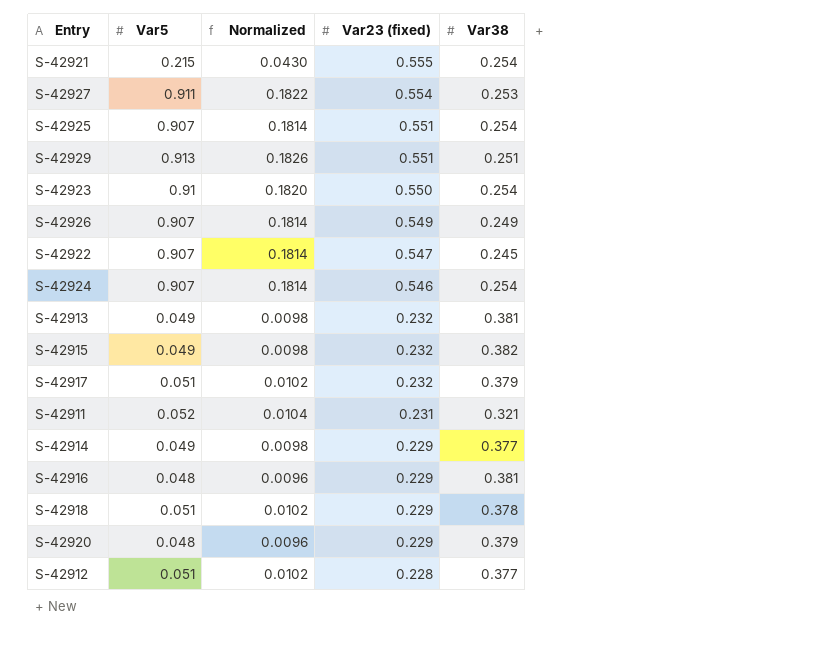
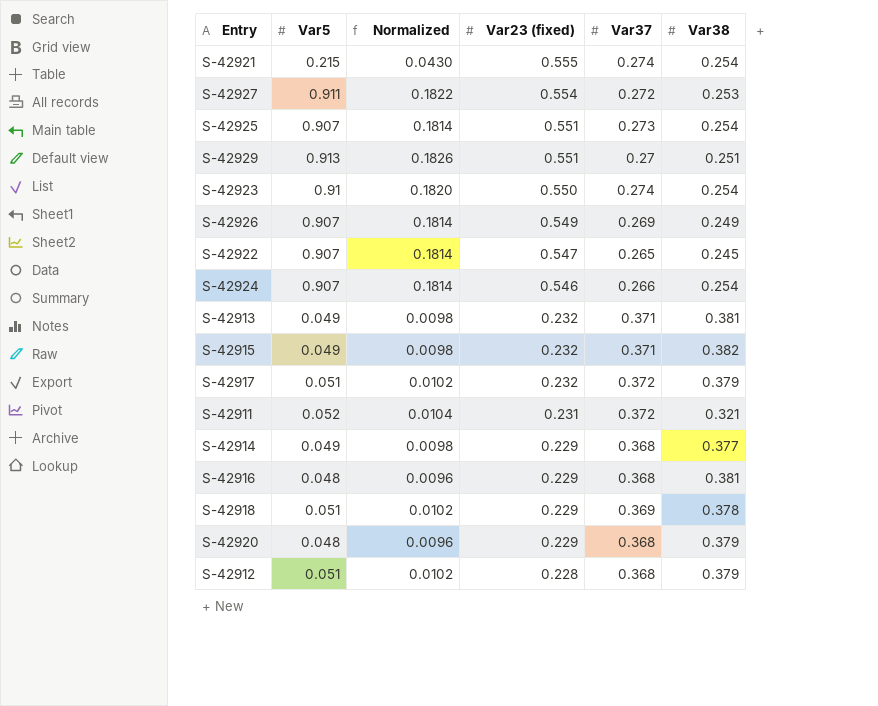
column Var37 | position: none -> 5
S-42912 | Var38: 0.377 -> 0.379

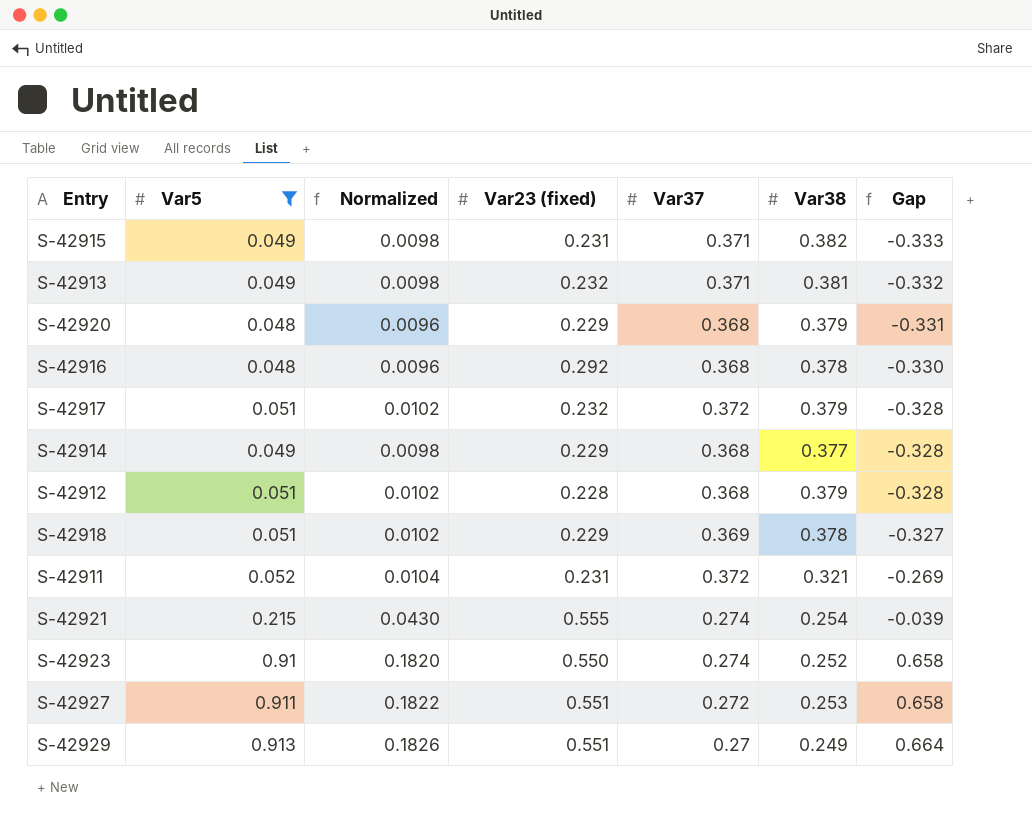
filter: none -> Var5 != 0.907
row order: Var23 (fixed) descending -> Gap ascending
column Gap | formula: none -> [Var5] - [Var38]
S-42915 | Var23 (fixed): 0.232 -> 0.231
S-42916 | Var23 (fixed): 0.229 -> 0.292
S-42916 | Var38: 0.381 -> 0.378
S-42923 | Var38: 0.254 -> 0.252
S-42927 | Var23 (fixed): 0.554 -> 0.551
S-42929 | Var38: 0.251 -> 0.249

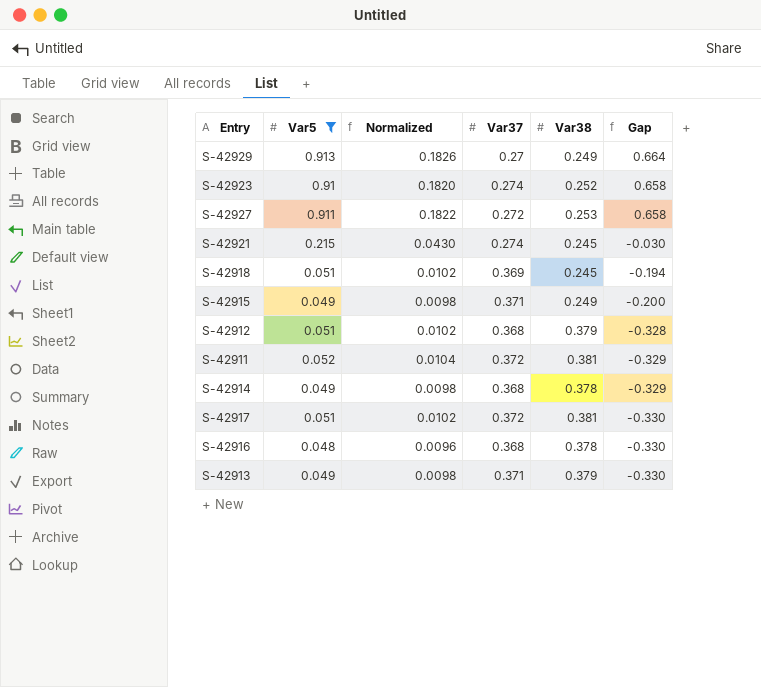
row order: Gap ascending -> Gap descending
column Var23 (fixed) | position: 4 -> none
row S-42920: 0.048 | 0.0096 | 0.229 | 0.368 | 0.379 | -0.331 -> none
S-42921 | Var38: 0.254 -> 0.245
S-42921 | Gap: -0.039 -> -0.030
S-42918 | Var38: 0.378 -> 0.245
S-42918 | Gap: -0.327 -> -0.194
S-42915 | Var38: 0.382 -> 0.249
S-42915 | Gap: -0.333 -> -0.200
S-42911 | Var38: 0.321 -> 0.381
S-42911 | Gap: -0.269 -> -0.329
S-42914 | Var38: 0.377 -> 0.378
S-42914 | Gap: -0.328 -> -0.329
S-42917 | Var38: 0.379 -> 0.381
S-42917 | Gap: -0.328 -> -0.330
S-42913 | Var38: 0.381 -> 0.379
S-42913 | Gap: -0.332 -> -0.330

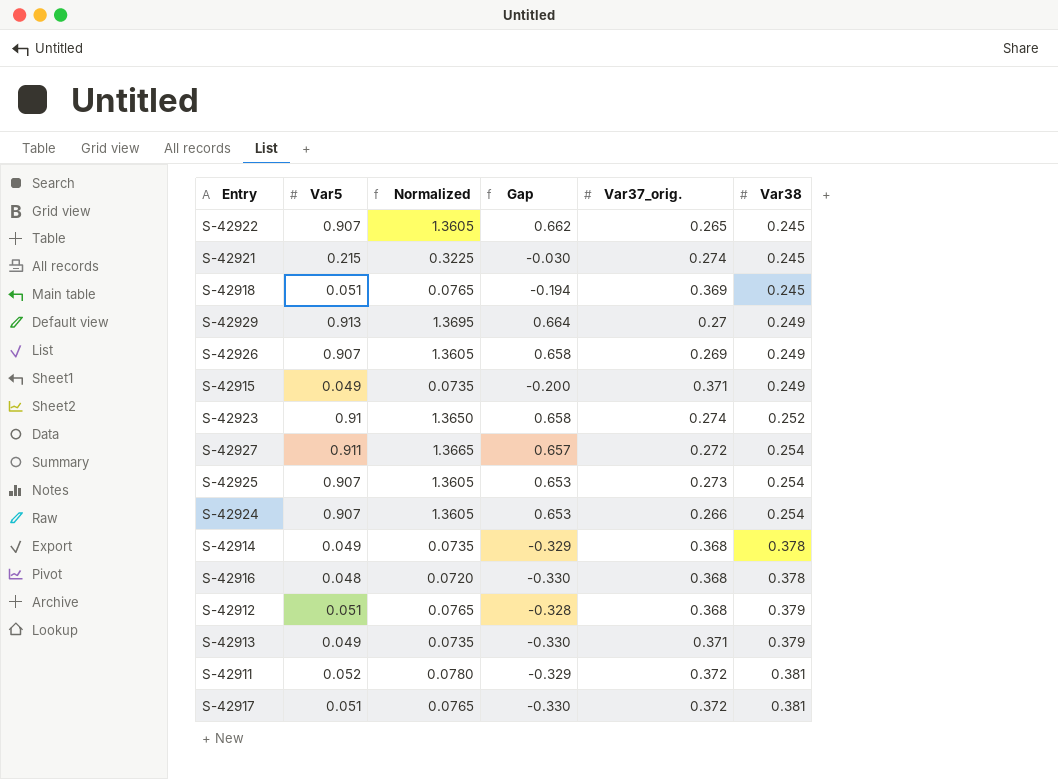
filter: Var5 != 0.907 -> none
row order: Gap descending -> Var38 ascending
column Normalized | formula: [Var5] * 0.2 -> [Var5] * 1.5
column Gap | position: 6 -> 4
column name: Var37 -> Var37_orig.
S-42927 | Gap: 0.658 -> 0.657
S-42927 | Var38: 0.253 -> 0.254

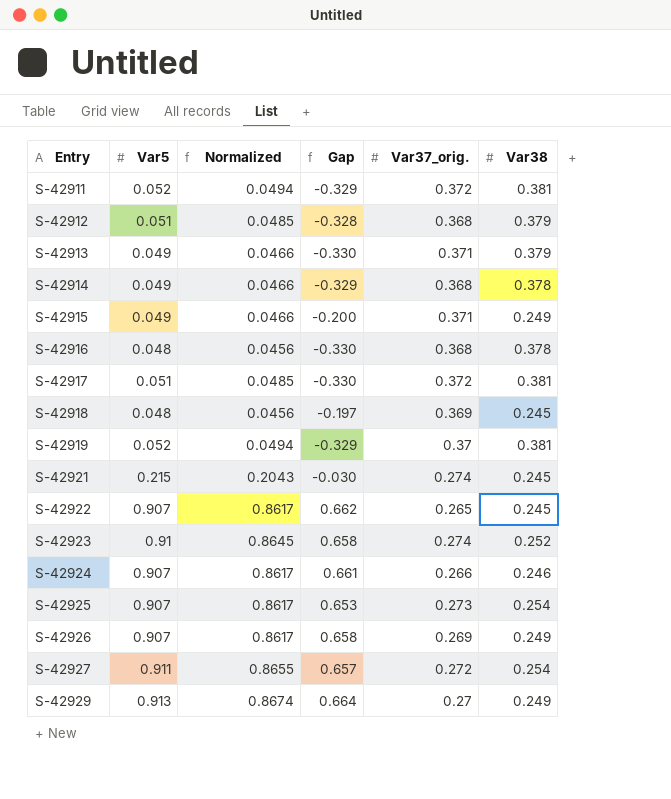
row order: Var38 ascending -> Entry ascending
column Normalized | formula: [Var5] * 1.5 -> [Var5] * 0.95
S-42918 | Var5: 0.051 -> 0.048
S-42918 | Gap: -0.194 -> -0.197
row S-42919: none -> 0.052 | 0.0494 | -0.329 | 0.37 | 0.381
S-42924 | Gap: 0.653 -> 0.661
S-42924 | Var38: 0.254 -> 0.246

